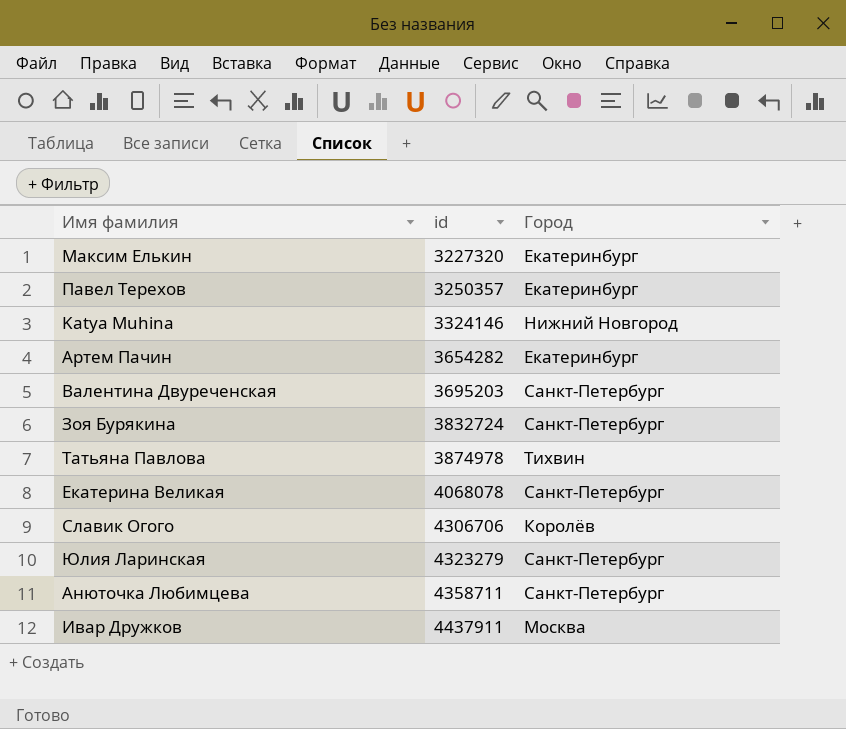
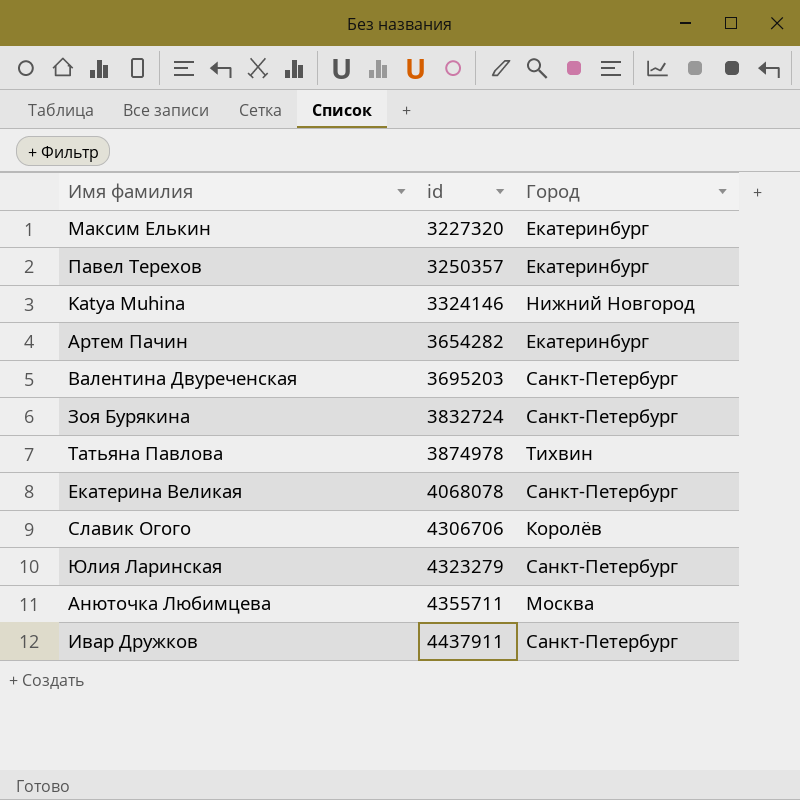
Анюточка Любимцева | id: 4358711 -> 4355711
Анюточка Любимцева | Город: Санкт-Петербург -> Москва
Ивар Дружков | Город: Москва -> Санкт-Петербург

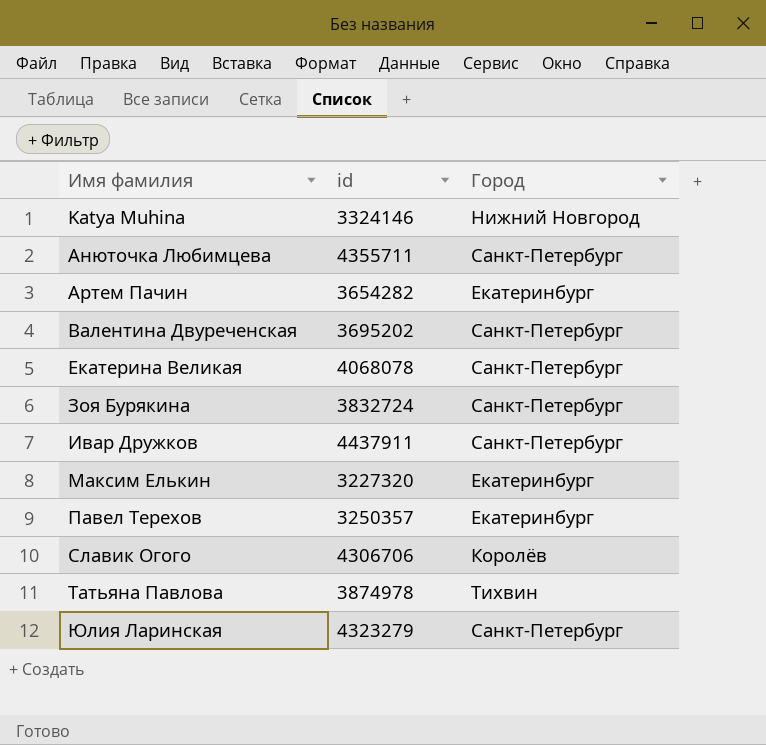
row order: id ascending -> Имя фамилия ascending
Анюточка Любимцева | Город: Москва -> Санкт-Петербург
Валентина Двуреченская | id: 3695203 -> 3695202

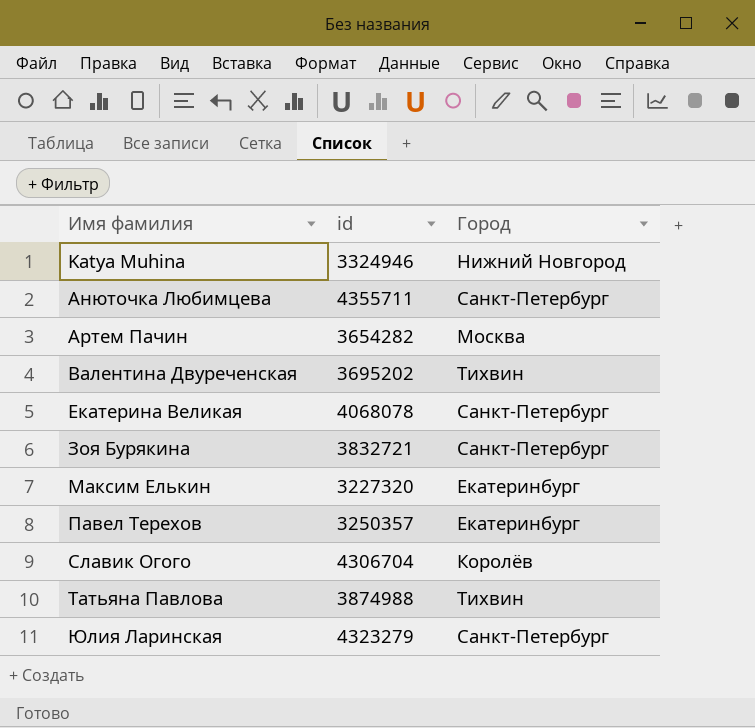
row Ивар Дружков: 4437911 | Санкт-Петербург -> none
Katya Muhina | id: 3324146 -> 3324946
Артем Пачин | Город: Екатеринбург -> Москва
Валентина Двуреченская | Город: Санкт-Петербург -> Тихвин
Зоя Бурякина | id: 3832724 -> 3832721
Славик Огого | id: 4306706 -> 4306704
Татьяна Павлова | id: 3874978 -> 3874988

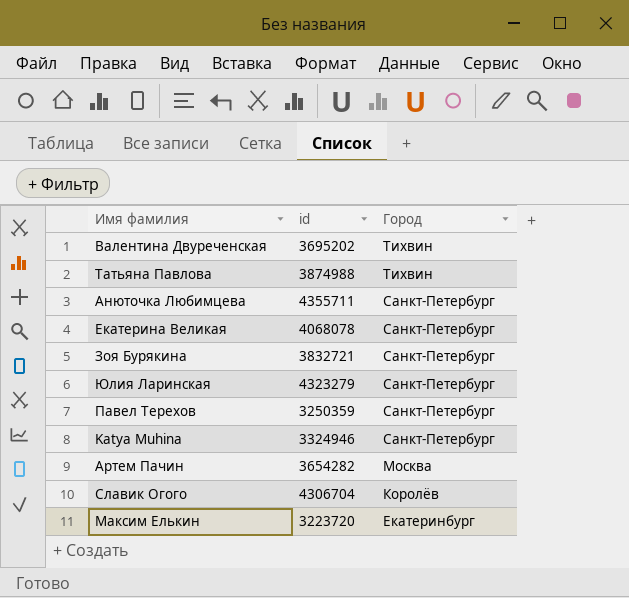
row order: Имя фамилия ascending -> Город descending
Павел Терехов | id: 3250357 -> 3250359
Павел Терехов | Город: Екатеринбург -> Санкт-Петербург
Katya Muhina | Город: Нижний Новгород -> Санкт-Петербург
Максим Елькин | id: 3227320 -> 3223720

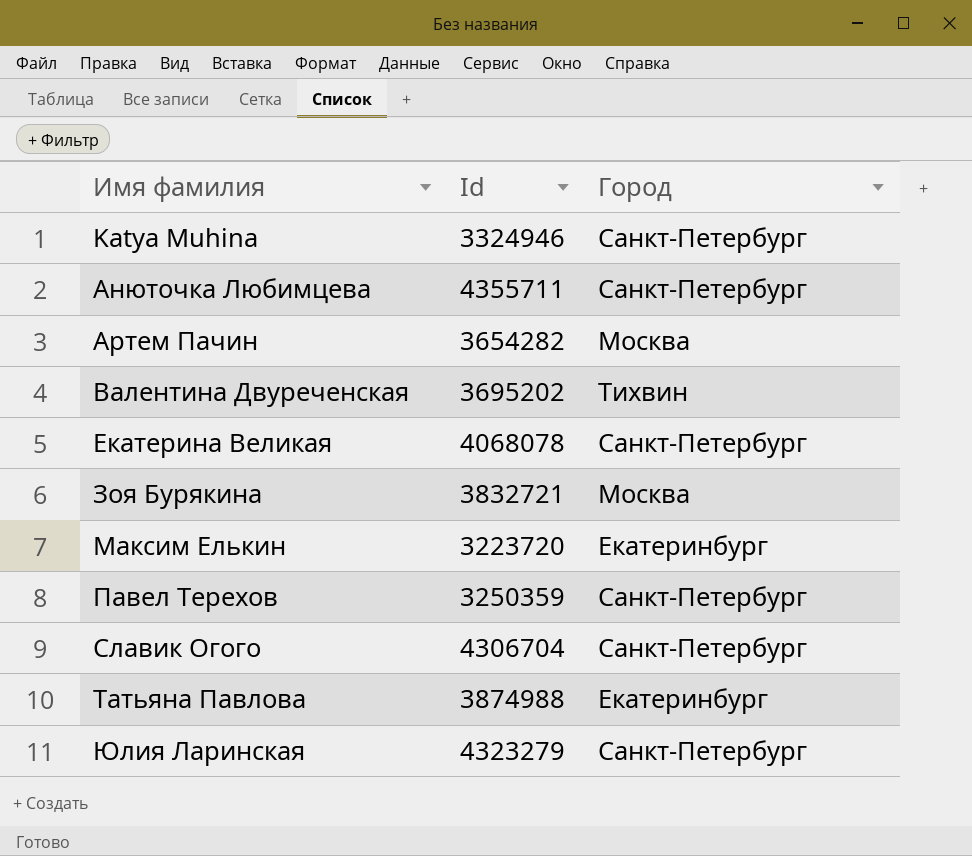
row order: Город descending -> Имя фамилия ascending
column name: id -> Id
Зоя Бурякина | Город: Санкт-Петербург -> Москва
Славик Огого | Город: Королёв -> Санкт-Петербург
Татьяна Павлова | Город: Тихвин -> Екатеринбург

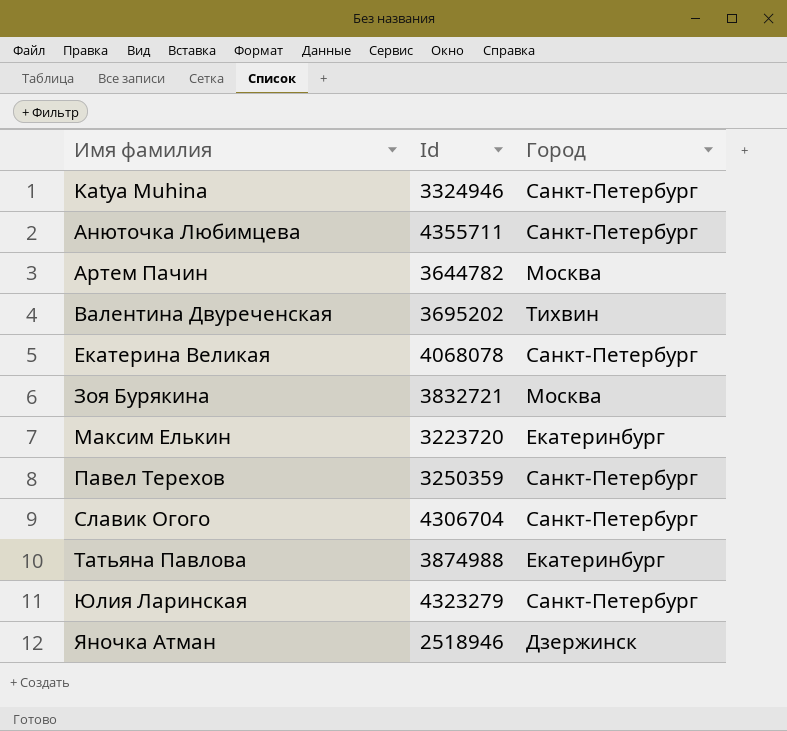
Артем Пачин | Id: 3654282 -> 3644782
row Яночка Атман: none -> 2518946 | Дзержинск

